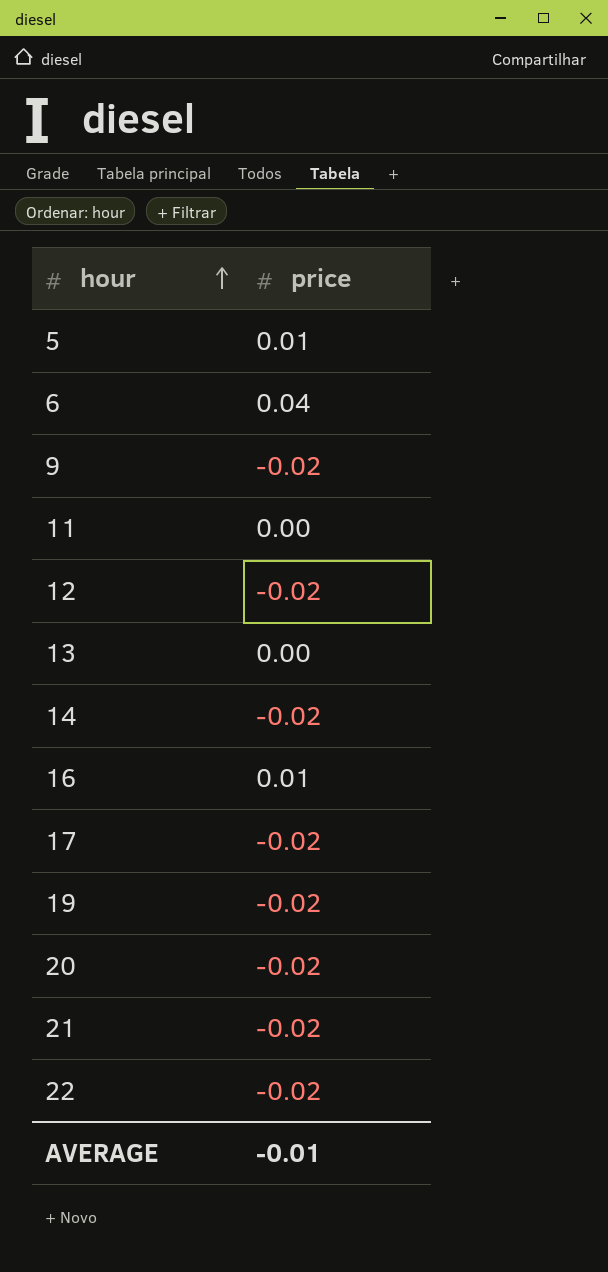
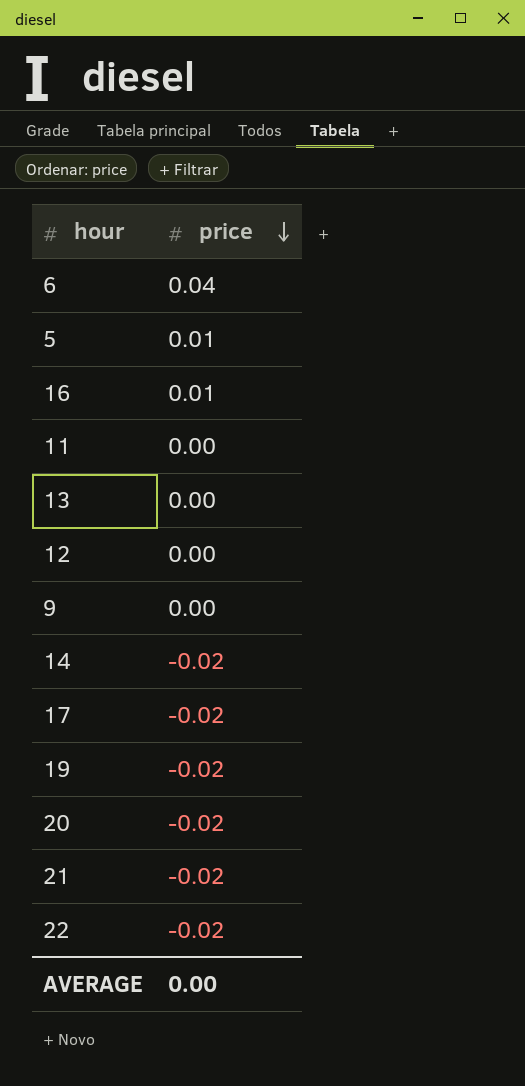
row order: hour ascending -> price descending
12 | price: -0.02 -> 0.00
9 | price: -0.02 -> 0.00
AVERAGE | price: -0.01 -> 0.00

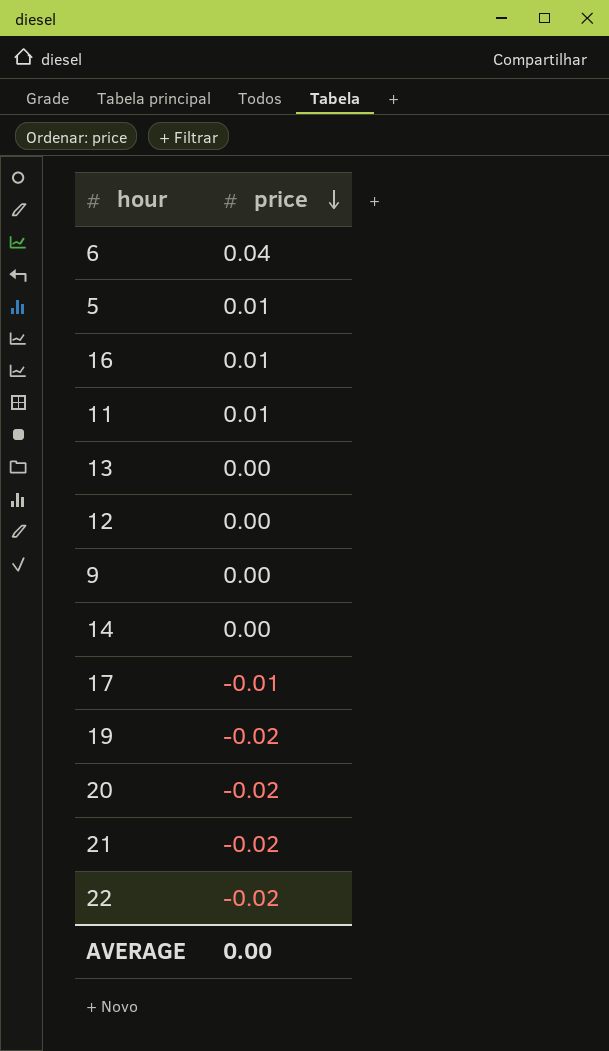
11 | price: 0.00 -> 0.01
14 | price: -0.02 -> 0.00
17 | price: -0.02 -> -0.01

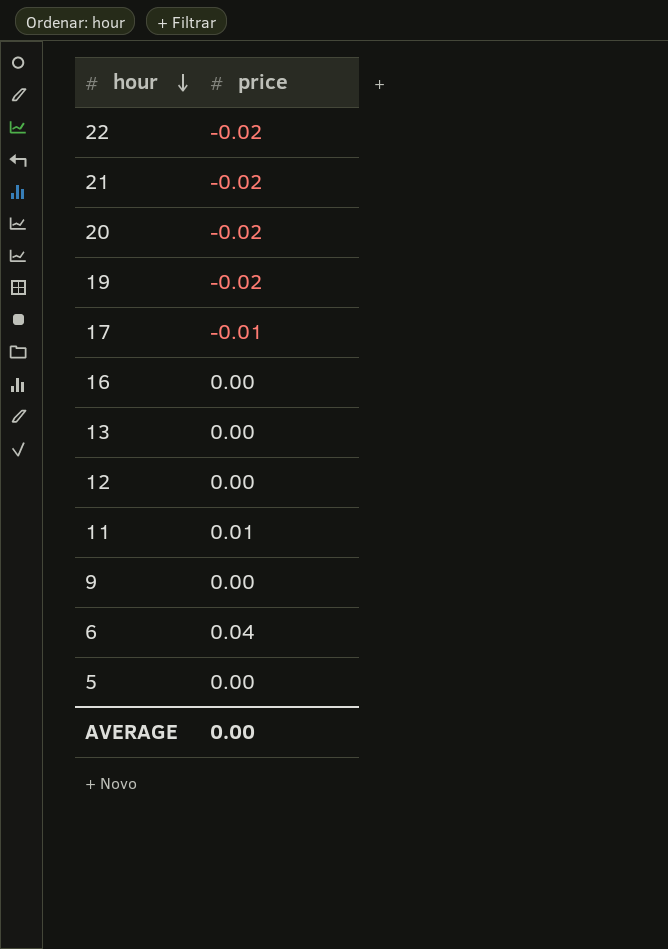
row order: price descending -> hour descending
row 14: 0.00 -> none
16 | price: 0.01 -> 0.00
5 | price: 0.01 -> 0.00

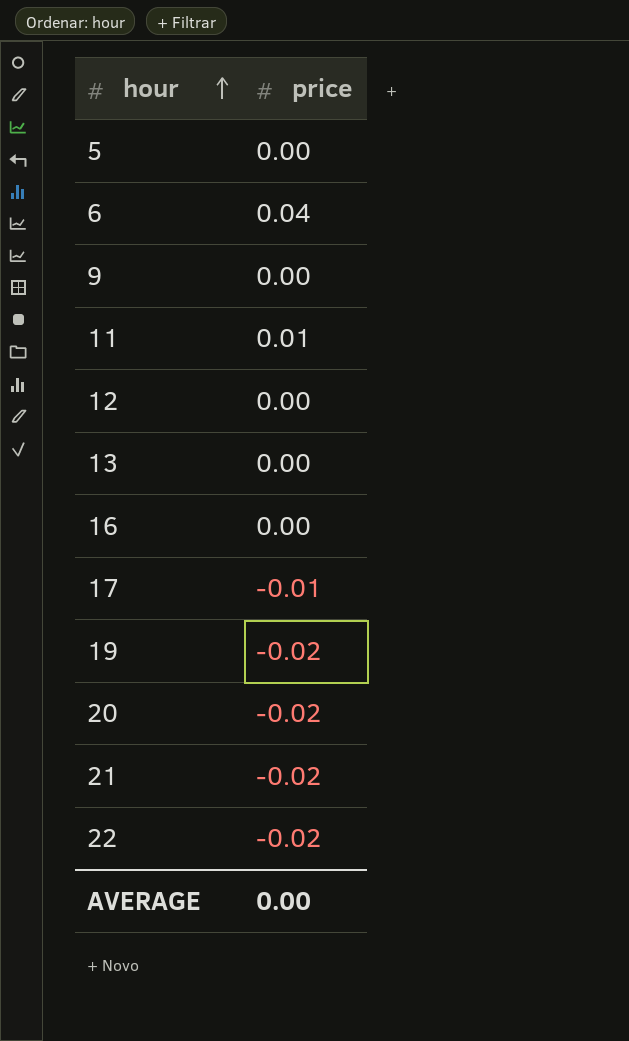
row order: hour descending -> hour ascending

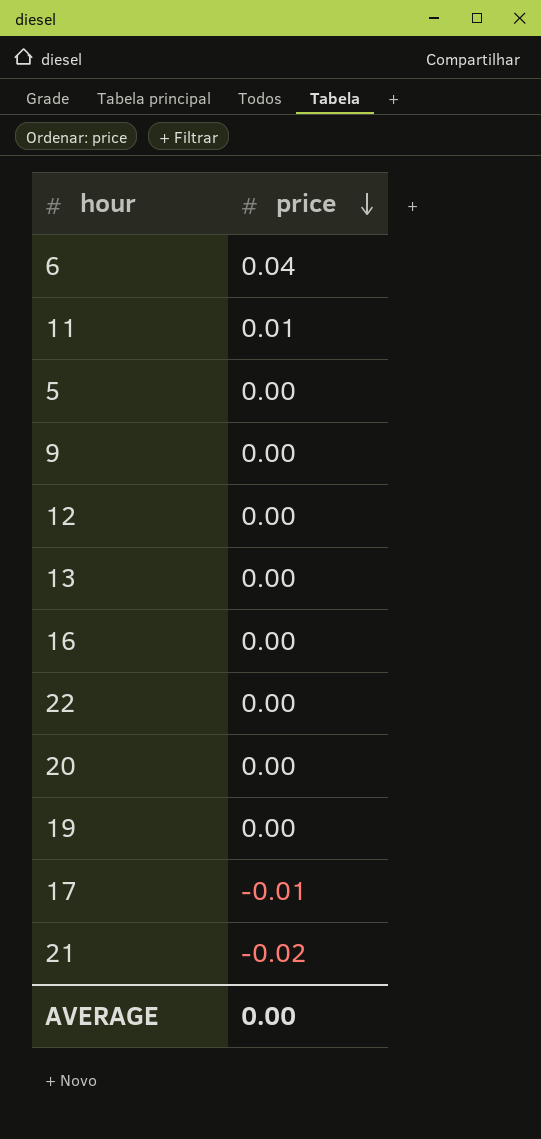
row order: hour ascending -> price descending
22 | price: -0.02 -> 0.00
20 | price: -0.02 -> 0.00
19 | price: -0.02 -> 0.00

